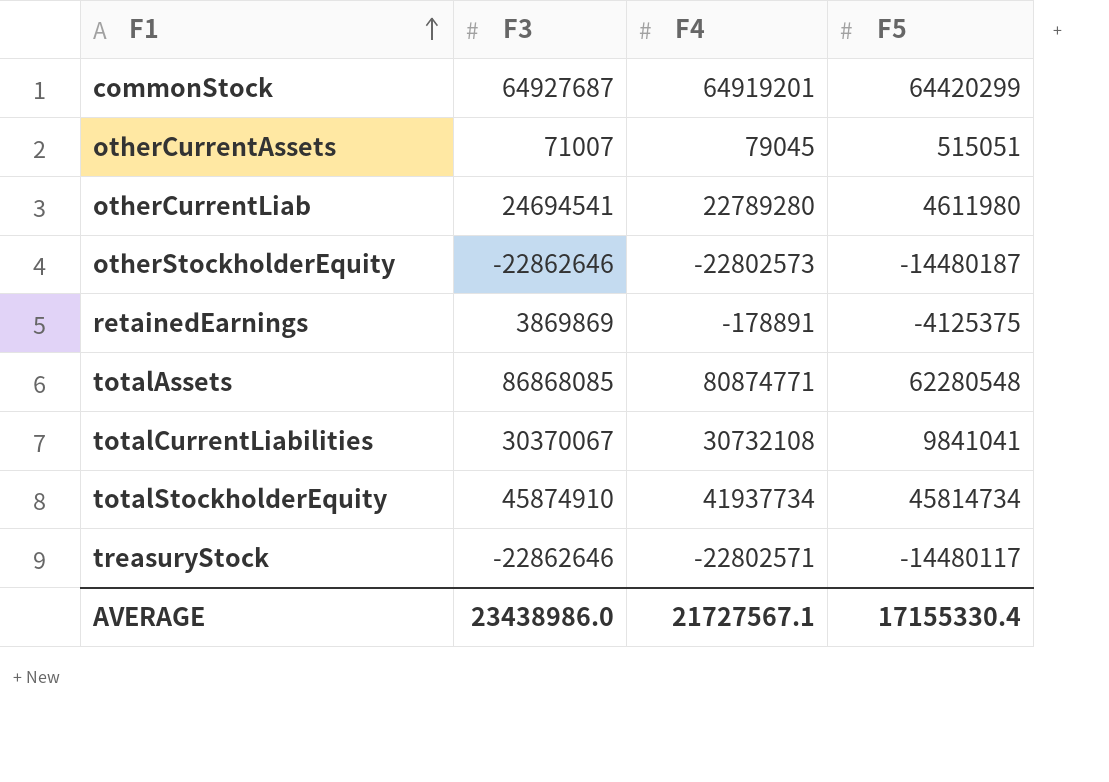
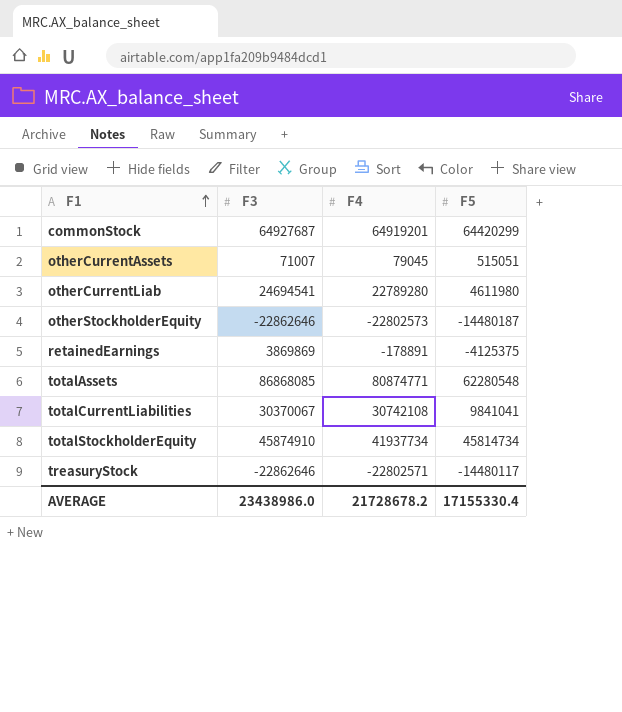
totalCurrentLiabilities | F4: 30732108 -> 30742108
AVERAGE | F4: 21727567.1 -> 21728678.2

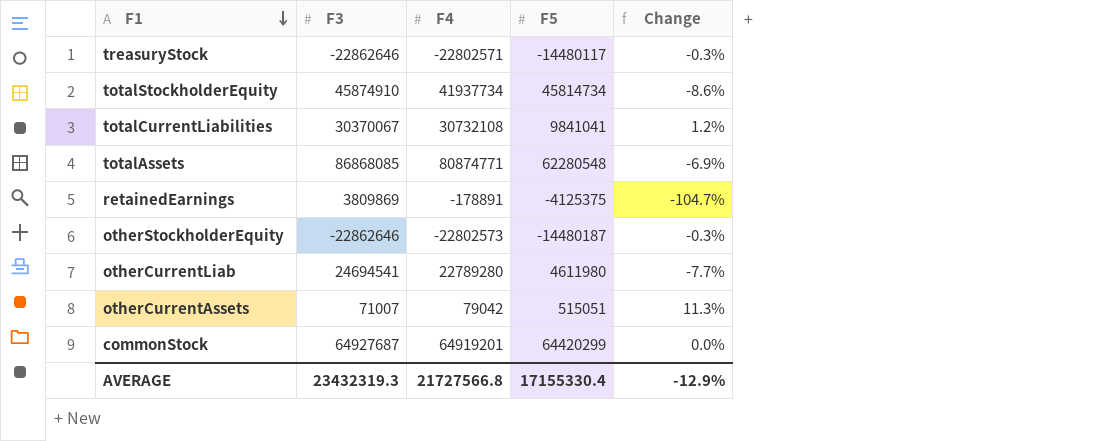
row order: F1 ascending -> F1 descending
column Change | formula: none -> ([F4] - [F3]) / [F3]
totalCurrentLiabilities | F4: 30742108 -> 30732108
retainedEarnings | F3: 3869869 -> 3809869
otherCurrentAssets | F4: 79045 -> 79042
AVERAGE | F3: 23438986.0 -> 23432319.3
AVERAGE | F4: 21728678.2 -> 21727566.8

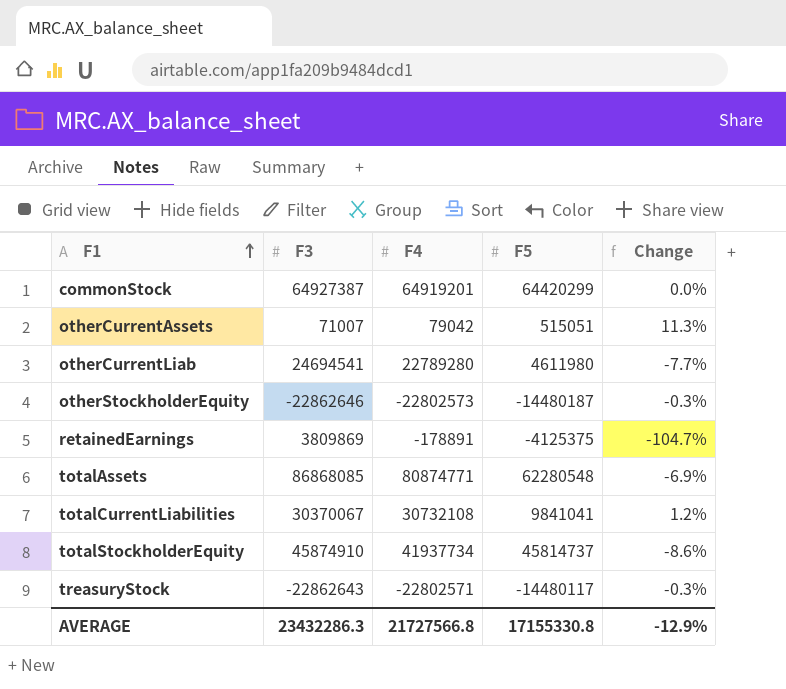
row order: F1 descending -> F1 ascending
commonStock | F3: 64927687 -> 64927387
totalStockholderEquity | F5: 45814734 -> 45814737
treasuryStock | F3: -22862646 -> -22862643
AVERAGE | F3: 23432319.3 -> 23432286.3
AVERAGE | F5: 17155330.4 -> 17155330.8

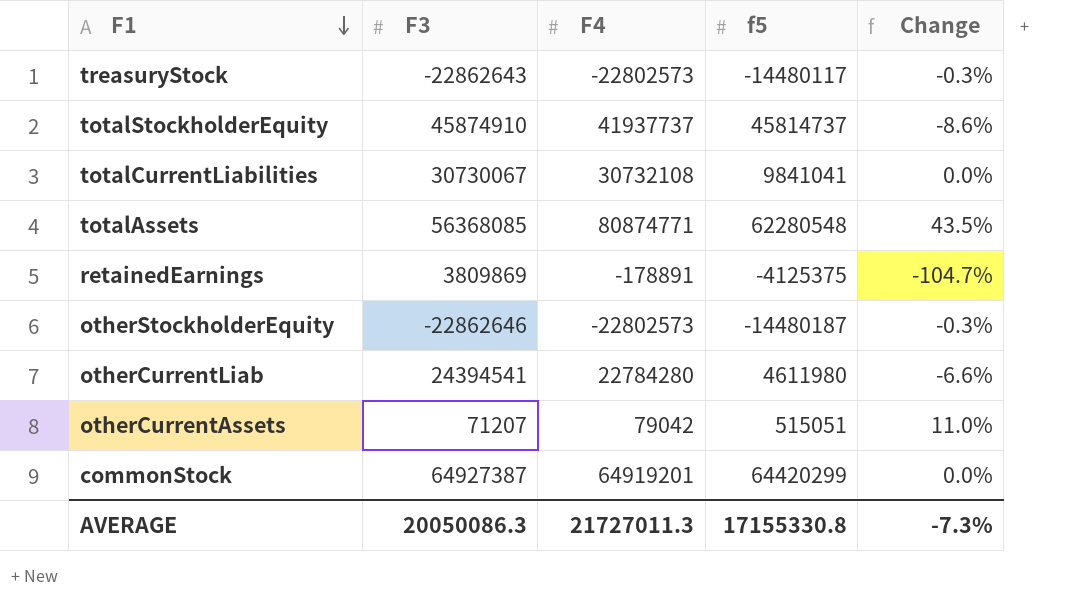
row order: F1 ascending -> F1 descending
column name: F5 -> f5
treasuryStock | F4: -22802571 -> -22802573
totalStockholderEquity | F4: 41937734 -> 41937737
totalCurrentLiabilities | F3: 30370067 -> 30730067
totalCurrentLiabilities | Change: 1.2% -> 0.0%
totalAssets | F3: 86868085 -> 56368085
totalAssets | Change: -6.9% -> 43.5%
otherCurrentLiab | F3: 24694541 -> 24394541
otherCurrentLiab | F4: 22789280 -> 22784280
otherCurrentLiab | Change: -7.7% -> -6.6%
otherCurrentAssets | F3: 71007 -> 71207
otherCurrentAssets | Change: 11.3% -> 11.0%
AVERAGE | F3: 23432286.3 -> 20050086.3
AVERAGE | F4: 21727566.8 -> 21727011.3
AVERAGE | Change: -12.9% -> -7.3%

